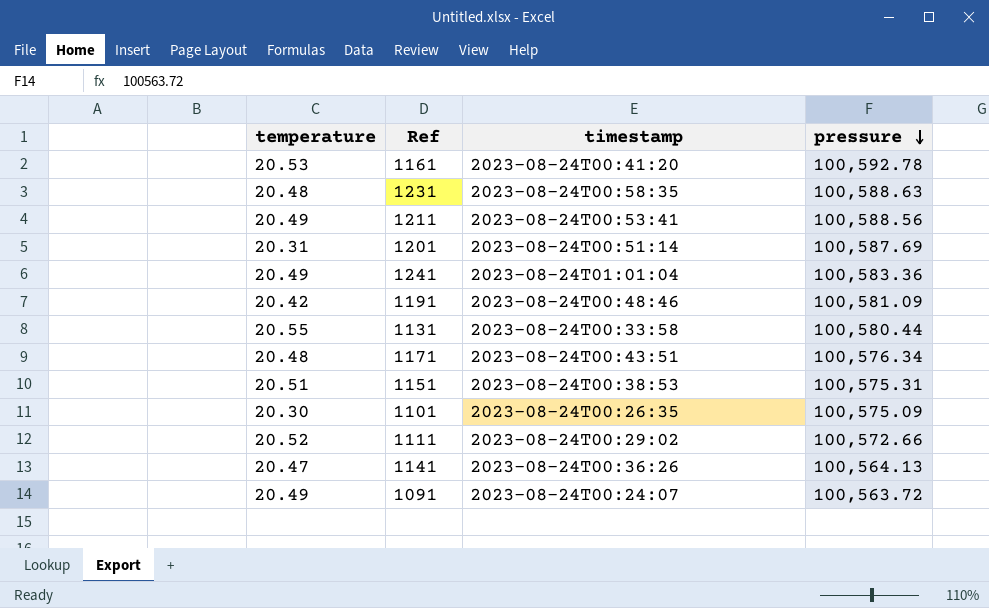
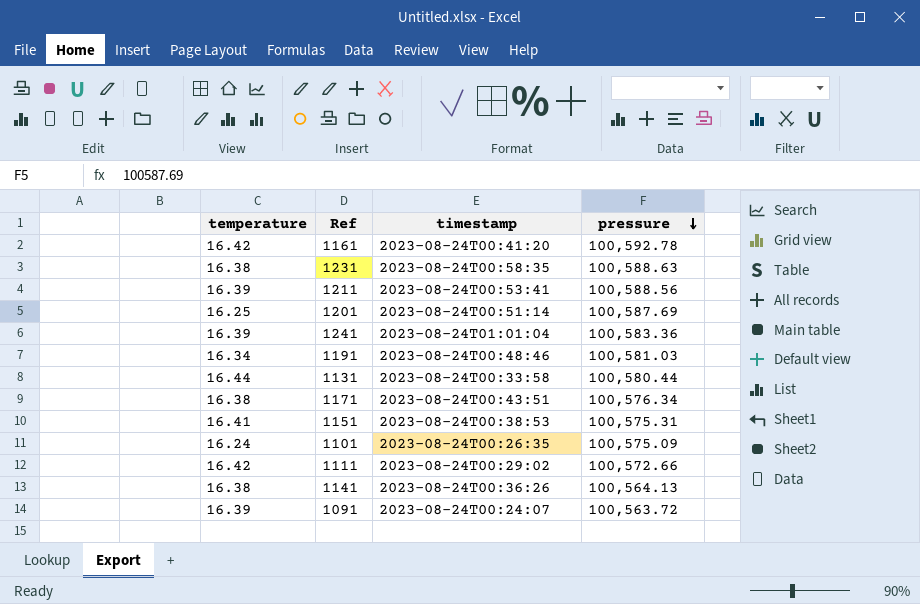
1161 | temperature: 20.53 -> 16.42
1231 | temperature: 20.48 -> 16.38
1211 | temperature: 20.49 -> 16.39
1201 | temperature: 20.31 -> 16.25
1241 | temperature: 20.49 -> 16.39
1191 | temperature: 20.42 -> 16.34
1191 | pressure: 100,581.09 -> 100,581.03
1131 | temperature: 20.55 -> 16.44
1171 | temperature: 20.48 -> 16.38
1151 | temperature: 20.51 -> 16.41
1101 | temperature: 20.30 -> 16.24
1111 | temperature: 20.52 -> 16.42
1141 | temperature: 20.47 -> 16.38
1091 | temperature: 20.49 -> 16.39

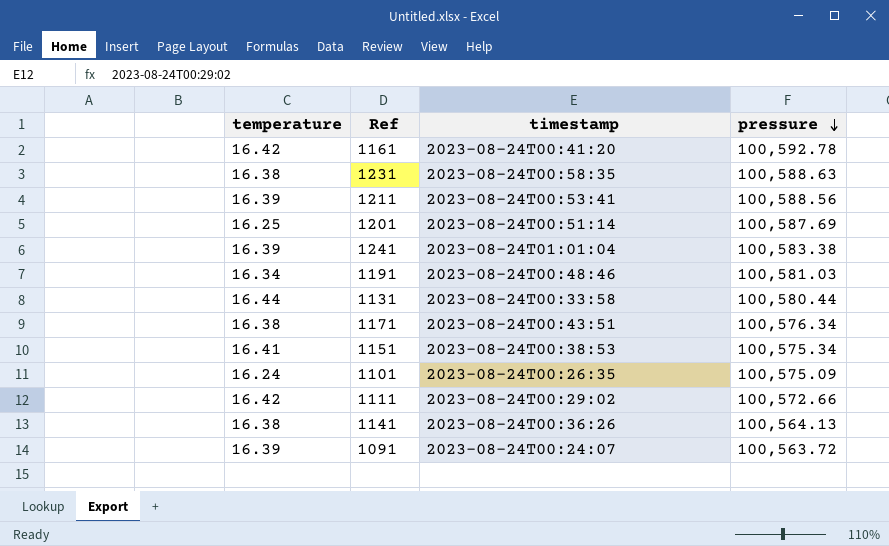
1241 | pressure: 100,583.36 -> 100,583.38
1151 | pressure: 100,575.31 -> 100,575.34

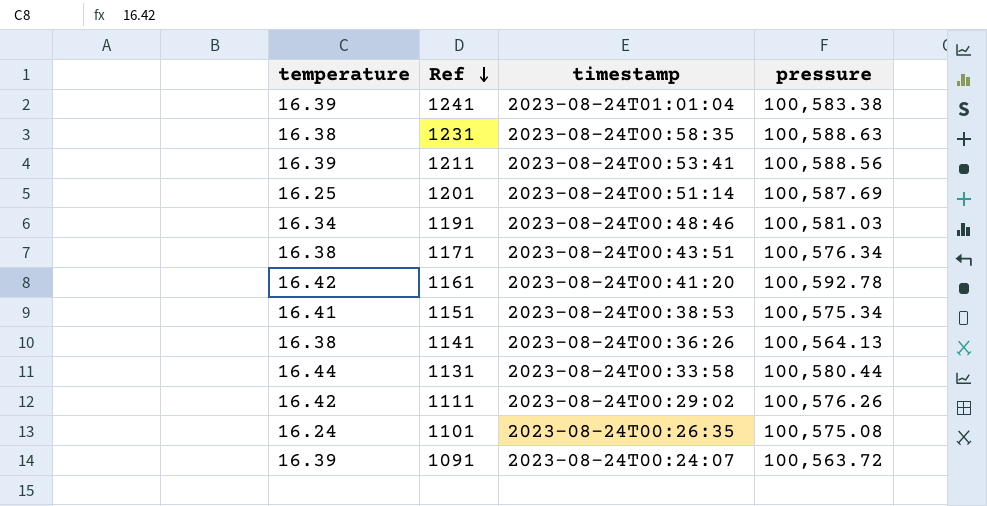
row order: pressure descending -> Ref descending
1111 | pressure: 100,572.66 -> 100,576.26
1101 | pressure: 100,575.09 -> 100,575.08

